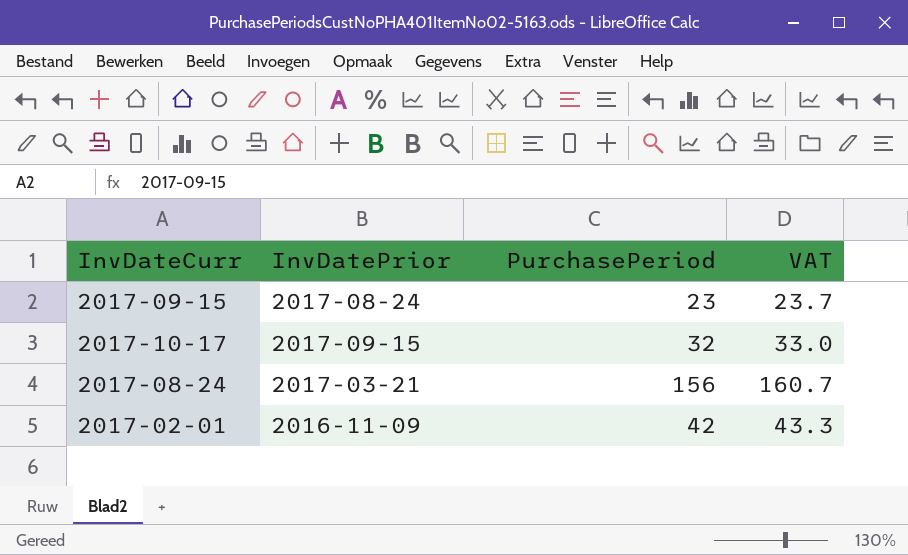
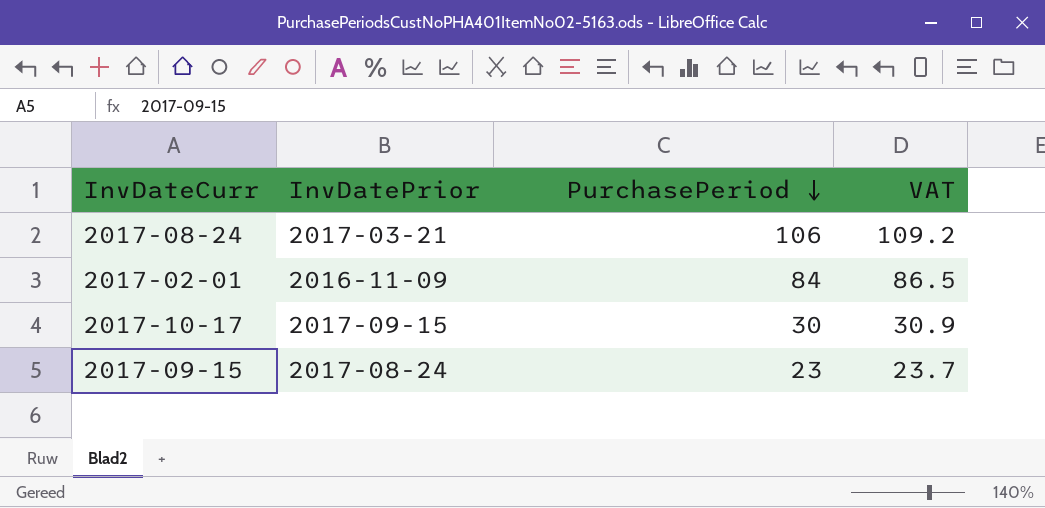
row order: none -> PurchasePeriod descending
2017-08-24 | PurchasePeriod: 156 -> 106
2017-08-24 | VAT: 160.7 -> 109.2
2017-02-01 | PurchasePeriod: 42 -> 84
2017-02-01 | VAT: 43.3 -> 86.5
2017-10-17 | PurchasePeriod: 32 -> 30
2017-10-17 | VAT: 33.0 -> 30.9

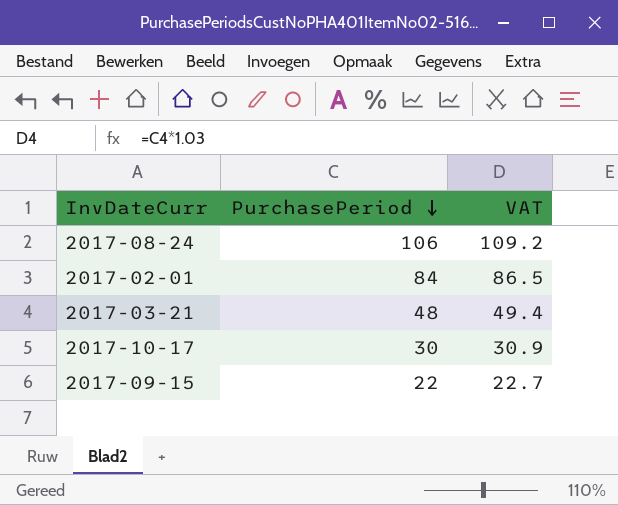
column InvDatePrior | position: 2 -> none
row 2017-03-21: none -> 48 | 49.4
2017-09-15 | PurchasePeriod: 23 -> 22
2017-09-15 | VAT: 23.7 -> 22.7

